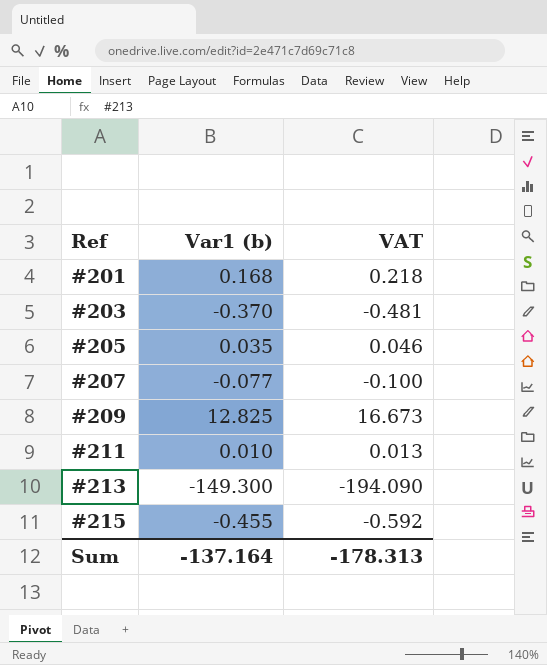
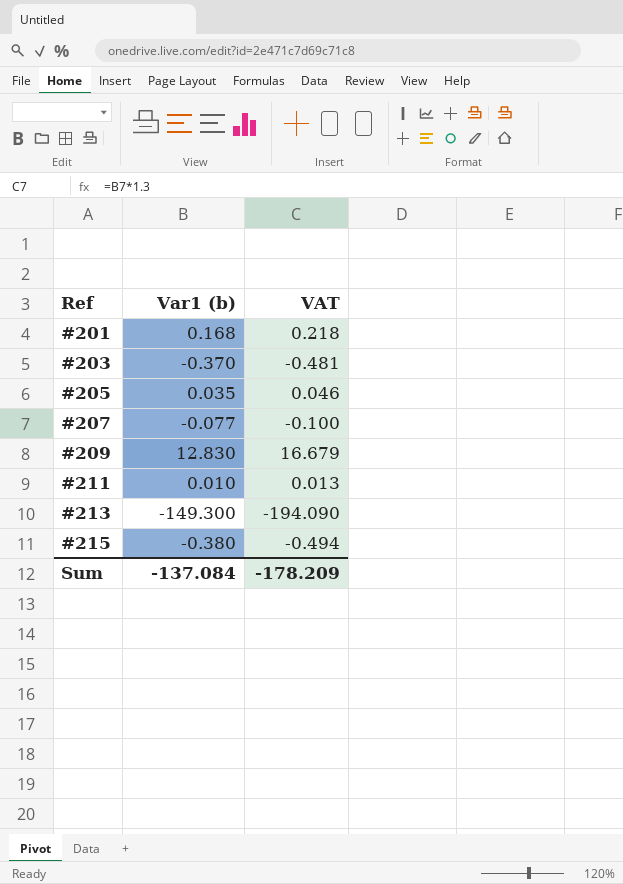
#209 | Var1 (b): 12.825 -> 12.830
#209 | VAT: 16.673 -> 16.679
#215 | Var1 (b): -0.455 -> -0.380
#215 | VAT: -0.592 -> -0.494
Sum | Var1 (b): -137.164 -> -137.084
Sum | VAT: -178.313 -> -178.209

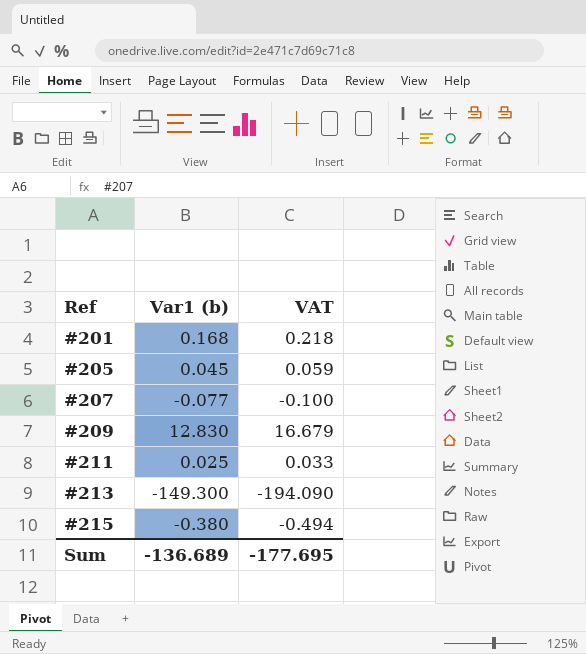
row #203: -0.370 | -0.481 -> none
#205 | Var1 (b): 0.035 -> 0.045
#205 | VAT: 0.046 -> 0.059
#211 | Var1 (b): 0.010 -> 0.025
#211 | VAT: 0.013 -> 0.033
Sum | Var1 (b): -137.084 -> -136.689
Sum | VAT: -178.209 -> -177.695

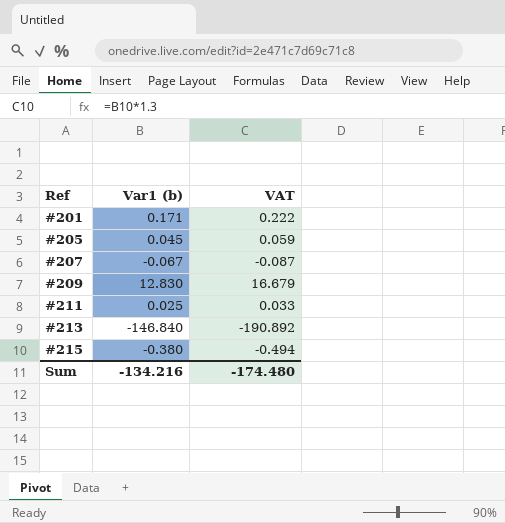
#201 | Var1 (b): 0.168 -> 0.171
#201 | VAT: 0.218 -> 0.222
#207 | Var1 (b): -0.077 -> -0.067
#207 | VAT: -0.100 -> -0.087
#213 | Var1 (b): -149.300 -> -146.840
#213 | VAT: -194.090 -> -190.892
Sum | Var1 (b): -136.689 -> -134.216
Sum | VAT: -177.695 -> -174.480

